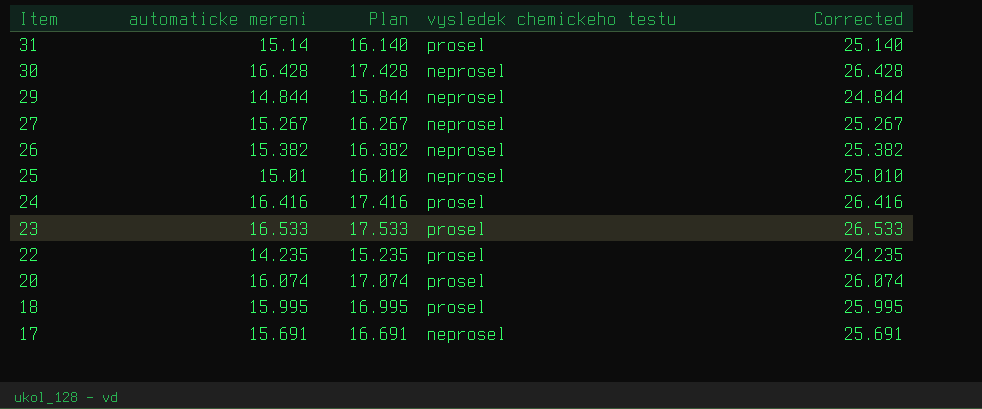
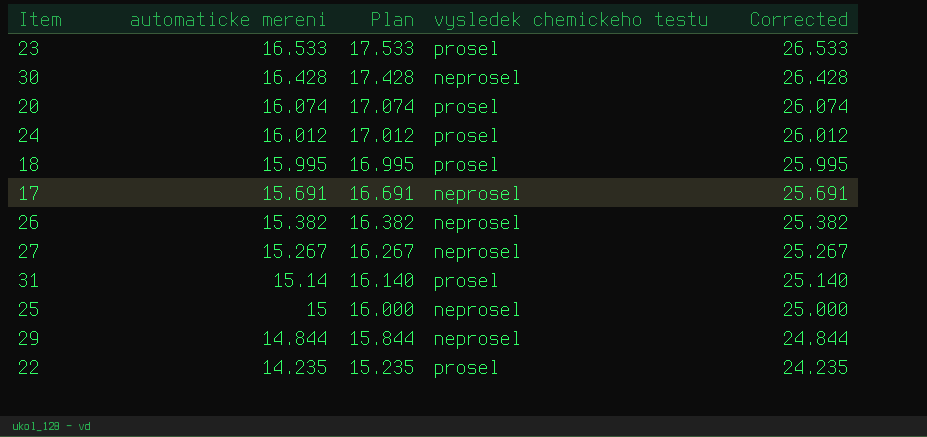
row order: Item descending -> automaticke mereni descending
24 | automaticke mereni: 16.416 -> 16.012
24 | Plan: 17.416 -> 17.012
24 | Corrected: 26.416 -> 26.012
25 | automaticke mereni: 15.01 -> 15
25 | Plan: 16.010 -> 16.000
25 | Corrected: 25.010 -> 25.000

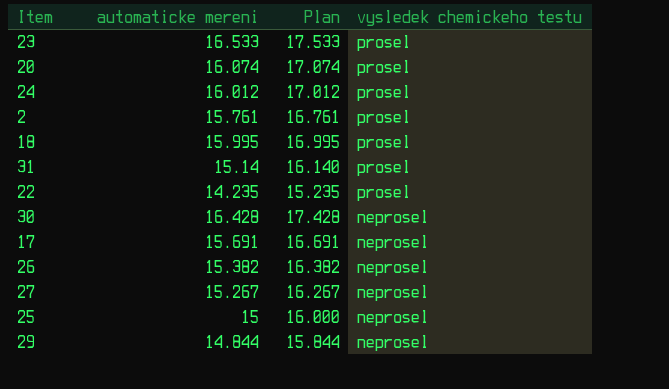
row order: automaticke mereni descending -> vysledek chemickeho testu descending
column Corrected | formula: [automaticke mereni] + 10 -> none
row 2: none -> 15.761 | 16.761 | prosel

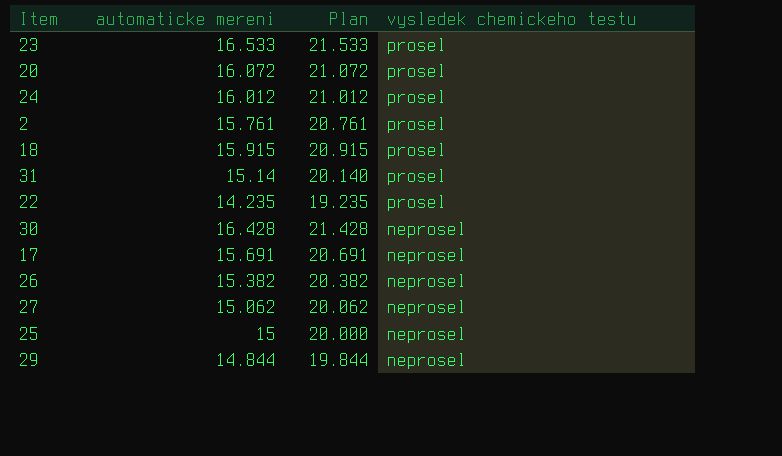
column Plan | formula: [automaticke mereni] + 1 -> [automaticke mereni] + 5
20 | automaticke mereni: 16.074 -> 16.072
18 | automaticke mereni: 15.995 -> 15.915
27 | automaticke mereni: 15.267 -> 15.062

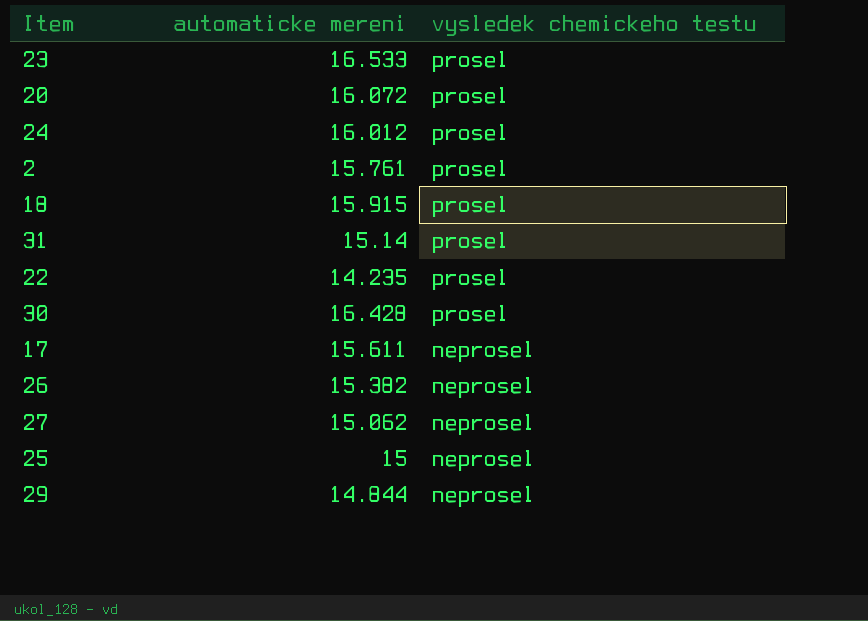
column Plan | formula: [automaticke mereni] + 5 -> none
30 | vysledek chemickeho testu: neprosel -> prosel
17 | automaticke mereni: 15.691 -> 15.611

